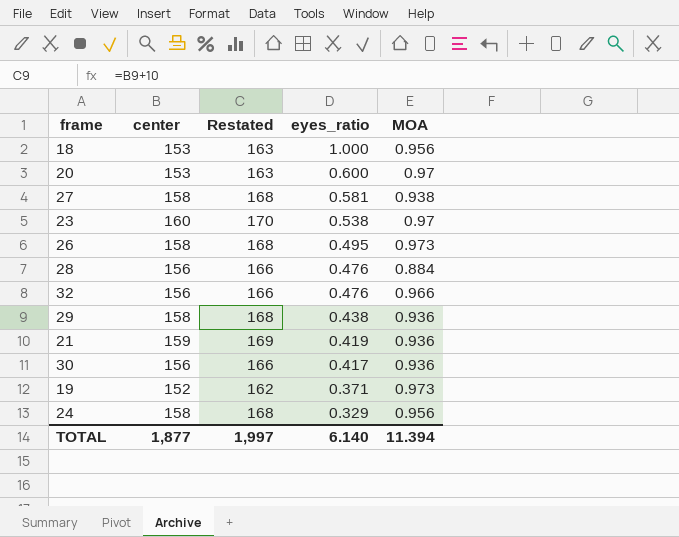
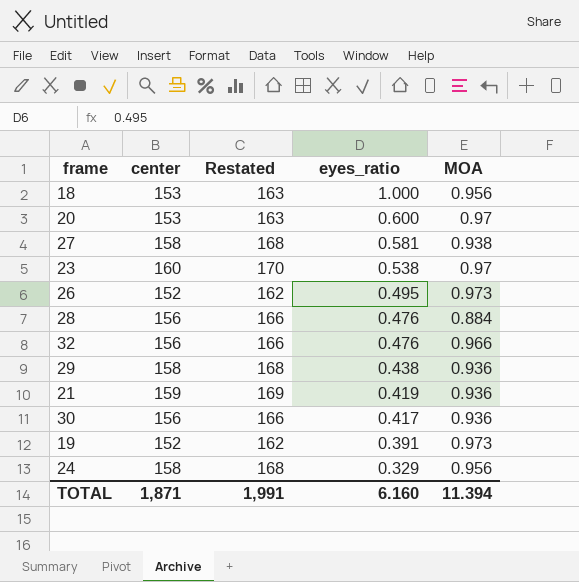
26 | center: 158 -> 152
26 | Restated: 168 -> 162
19 | eyes_ratio: 0.371 -> 0.391
TOTAL | center: 1,877 -> 1,871
TOTAL | Restated: 1,997 -> 1,991
TOTAL | eyes_ratio: 6.140 -> 6.160

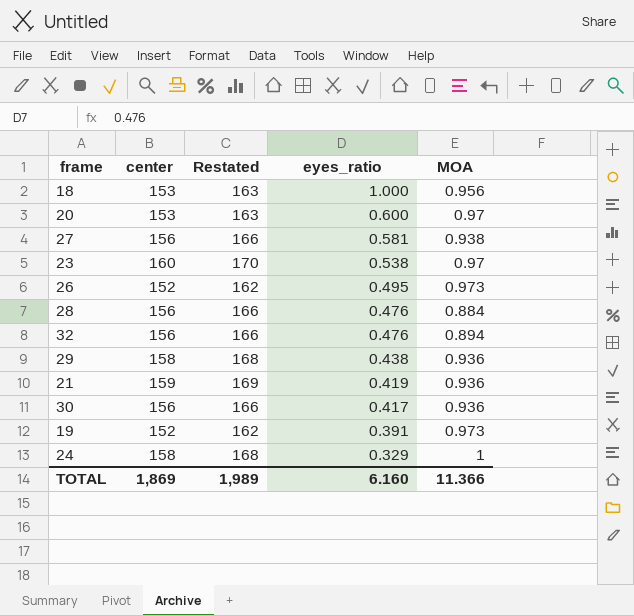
27 | center: 158 -> 156
27 | Restated: 168 -> 166
32 | MOA: 0.966 -> 0.894
24 | MOA: 0.956 -> 1
TOTAL | center: 1,871 -> 1,869
TOTAL | Restated: 1,991 -> 1,989
TOTAL | MOA: 11.394 -> 11.366

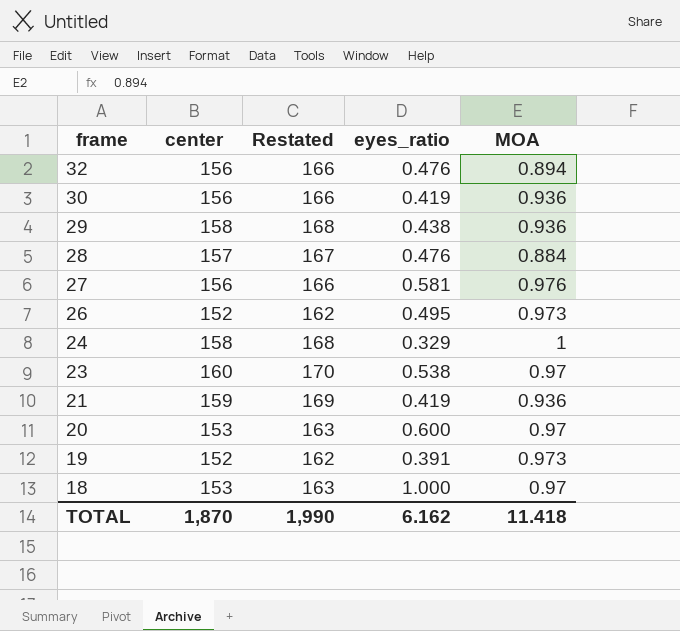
row order: eyes_ratio descending -> frame descending
30 | eyes_ratio: 0.417 -> 0.419
28 | center: 156 -> 157
28 | Restated: 166 -> 167
27 | MOA: 0.938 -> 0.976
18 | MOA: 0.956 -> 0.97
TOTAL | center: 1,869 -> 1,870
TOTAL | Restated: 1,989 -> 1,990
TOTAL | eyes_ratio: 6.160 -> 6.162
TOTAL | MOA: 11.366 -> 11.418

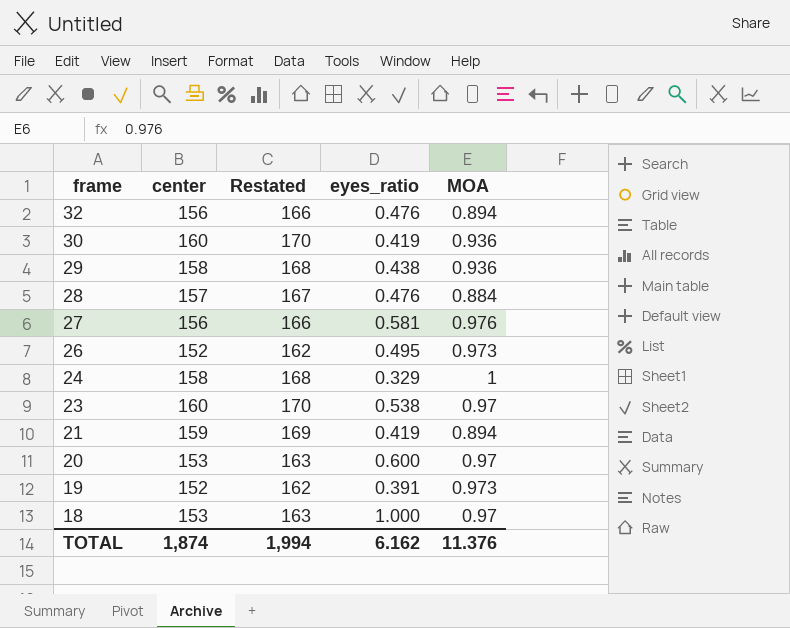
30 | center: 156 -> 160
30 | Restated: 166 -> 170
21 | MOA: 0.936 -> 0.894
TOTAL | center: 1,870 -> 1,874
TOTAL | Restated: 1,990 -> 1,994
TOTAL | MOA: 11.418 -> 11.376

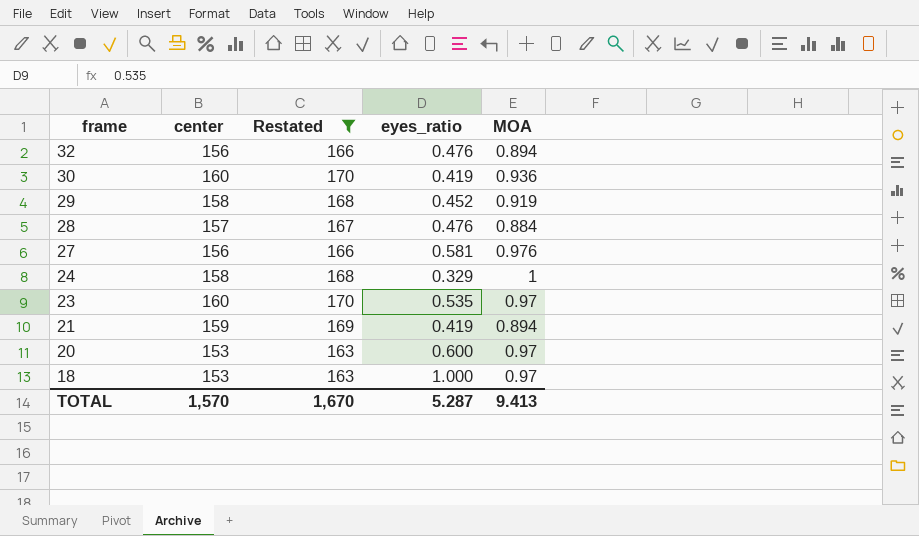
filter: none -> Restated != 162
29 | eyes_ratio: 0.438 -> 0.452
29 | MOA: 0.936 -> 0.919
23 | eyes_ratio: 0.538 -> 0.535
TOTAL | center: 1,874 -> 1,570
TOTAL | Restated: 1,994 -> 1,670
TOTAL | eyes_ratio: 6.162 -> 5.287
TOTAL | MOA: 11.376 -> 9.413

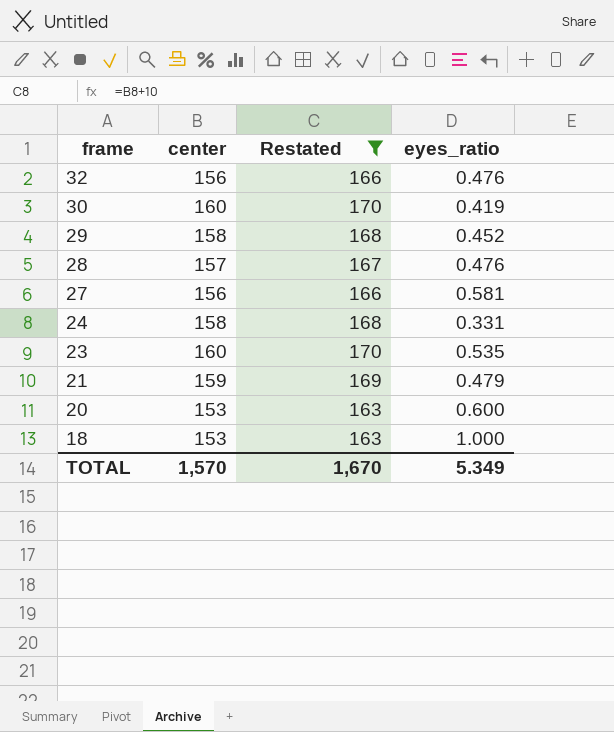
column MOA | position: 5 -> none
24 | eyes_ratio: 0.329 -> 0.331
21 | eyes_ratio: 0.419 -> 0.479
TOTAL | eyes_ratio: 5.287 -> 5.349

